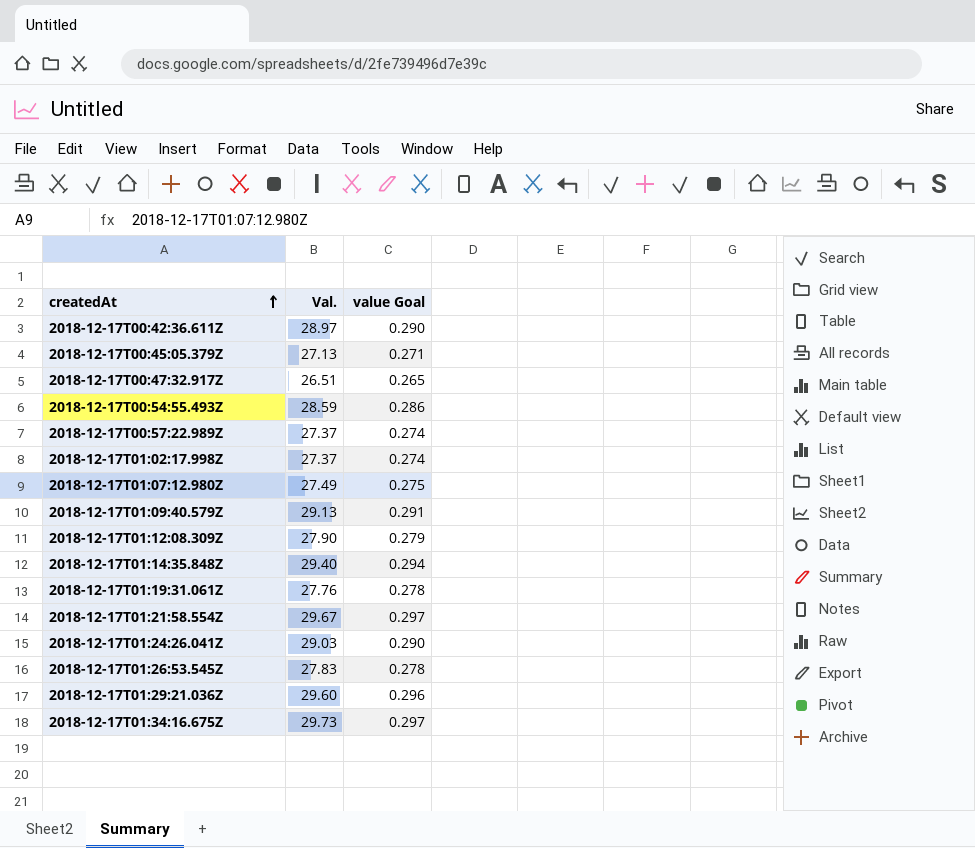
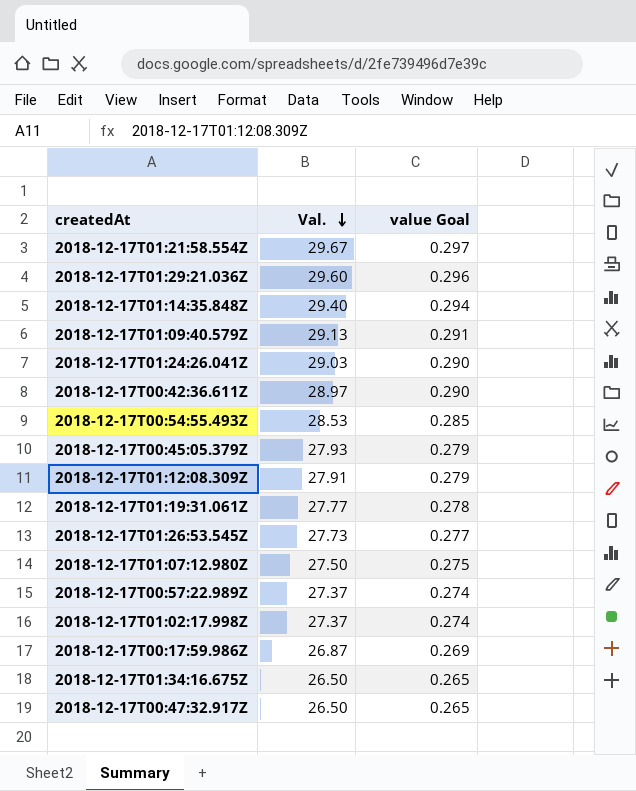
row order: createdAt ascending -> Val. descending
2018-12-17T00:54:55.493Z | Val.: 28.59 -> 28.53
2018-12-17T00:54:55.493Z | value Goal: 0.286 -> 0.285
2018-12-17T00:45:05.379Z | Val.: 27.13 -> 27.93
2018-12-17T00:45:05.379Z | value Goal: 0.271 -> 0.279
2018-12-17T01:12:08.309Z | Val.: 27.90 -> 27.91
2018-12-17T01:19:31.061Z | Val.: 27.76 -> 27.77
2018-12-17T01:26:53.545Z | Val.: 27.83 -> 27.73
2018-12-17T01:26:53.545Z | value Goal: 0.278 -> 0.277
2018-12-17T01:07:12.980Z | Val.: 27.49 -> 27.50
row 2018-12-17T00:17:59.986Z: none -> 26.87 | 0.269
2018-12-17T01:34:16.675Z | Val.: 29.73 -> 26.50
2018-12-17T01:34:16.675Z | value Goal: 0.297 -> 0.265
2018-12-17T00:47:32.917Z | Val.: 26.51 -> 26.50

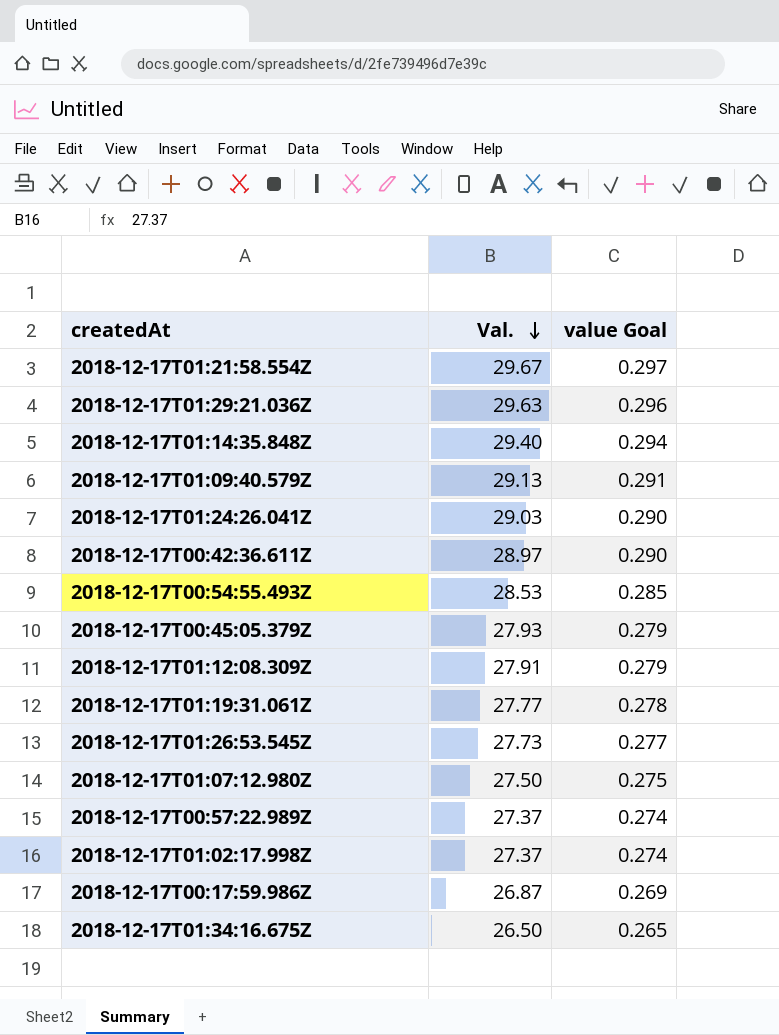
row 2018-12-17T00:47:32.917Z: 26.50 | 0.265 -> none
2018-12-17T01:29:21.036Z | Val.: 29.60 -> 29.63

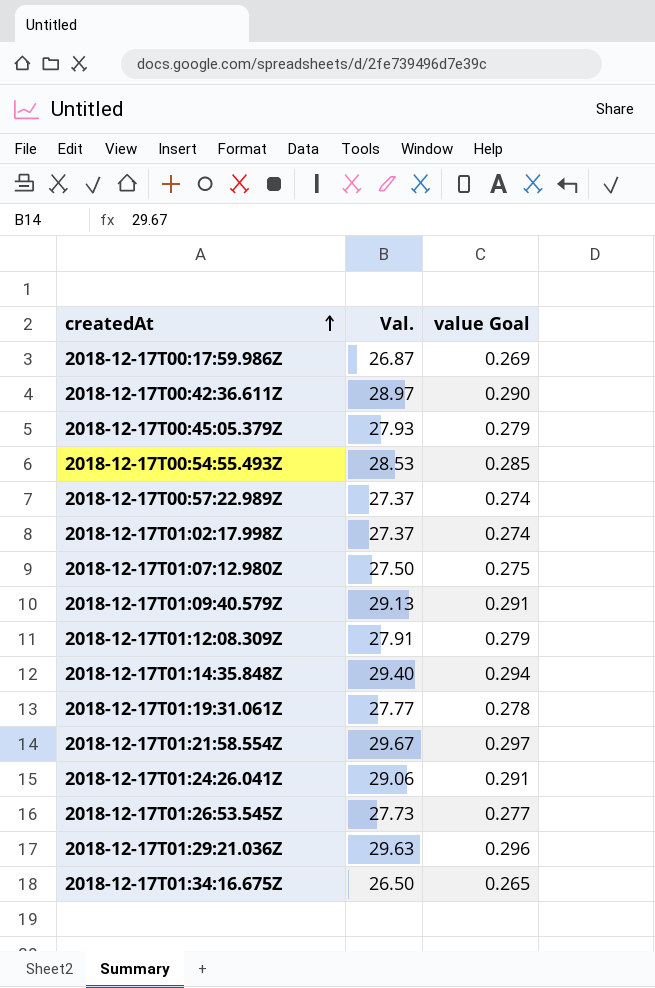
row order: Val. descending -> createdAt ascending
2018-12-17T01:24:26.041Z | Val.: 29.03 -> 29.06
2018-12-17T01:24:26.041Z | value Goal: 0.290 -> 0.291

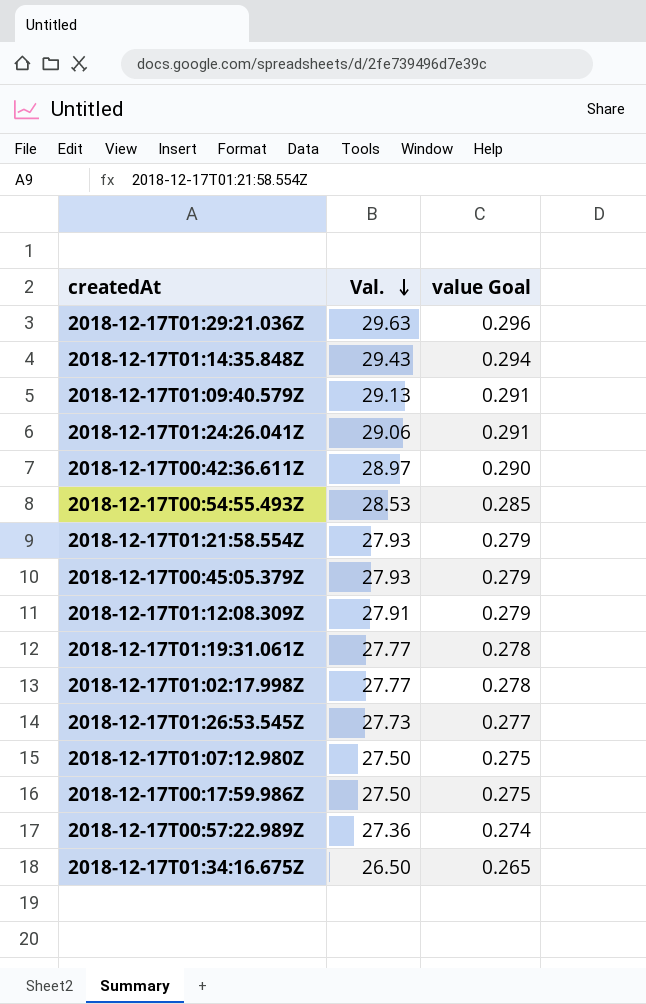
row order: createdAt ascending -> Val. descending
2018-12-17T01:14:35.848Z | Val.: 29.40 -> 29.43
2018-12-17T01:21:58.554Z | Val.: 29.67 -> 27.93
2018-12-17T01:21:58.554Z | value Goal: 0.297 -> 0.279
2018-12-17T01:02:17.998Z | Val.: 27.37 -> 27.77
2018-12-17T01:02:17.998Z | value Goal: 0.274 -> 0.278
2018-12-17T00:17:59.986Z | Val.: 26.87 -> 27.50
2018-12-17T00:17:59.986Z | value Goal: 0.269 -> 0.275
2018-12-17T00:57:22.989Z | Val.: 27.37 -> 27.36

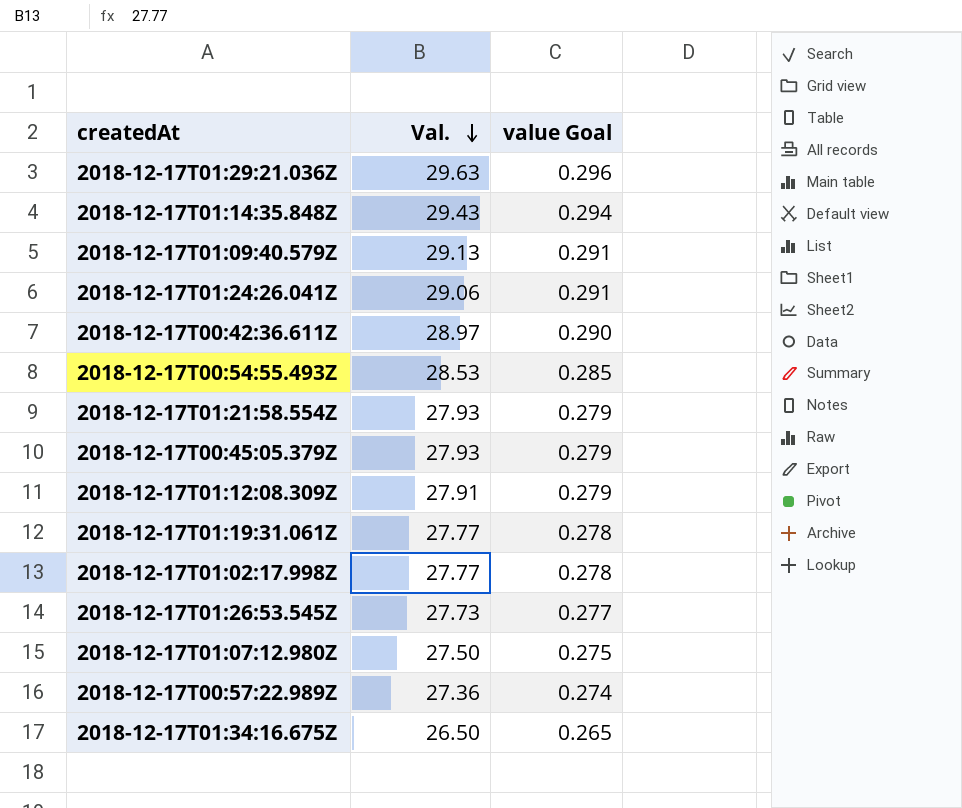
row 2018-12-17T00:17:59.986Z: 27.50 | 0.275 -> none

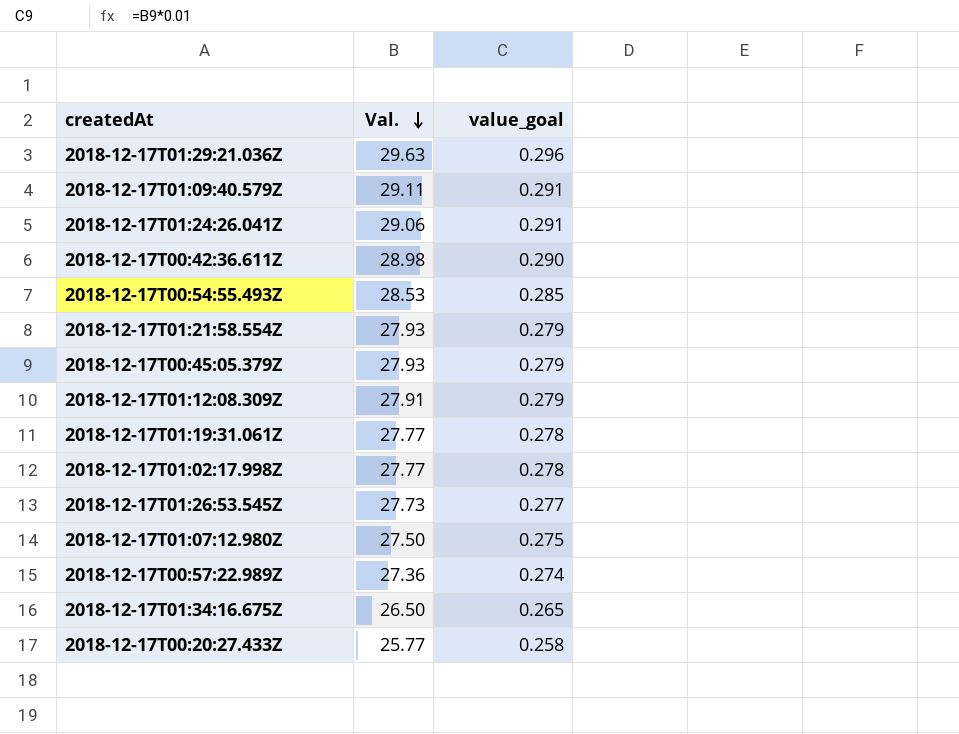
column name: value Goal -> value_goal
row 2018-12-17T01:14:35.848Z: 29.43 | 0.294 -> none
2018-12-17T01:09:40.579Z | Val.: 29.13 -> 29.11
2018-12-17T00:42:36.611Z | Val.: 28.97 -> 28.98
row 2018-12-17T00:20:27.433Z: none -> 25.77 | 0.258

